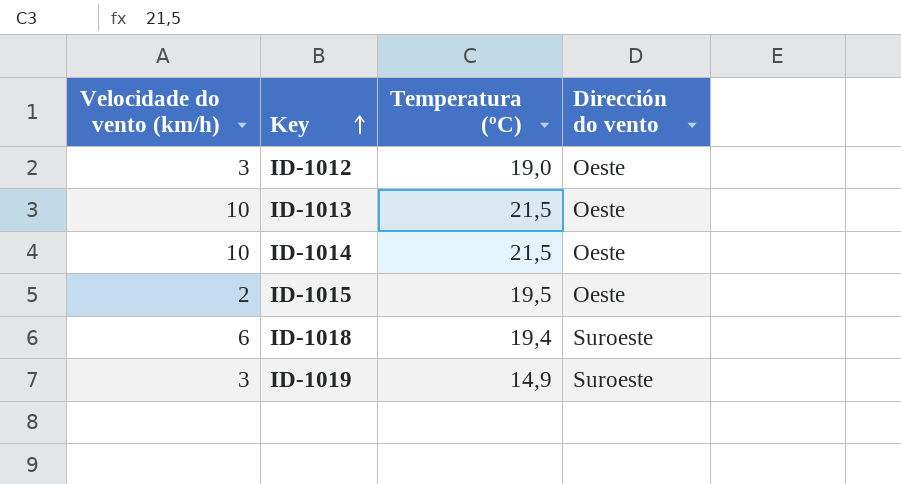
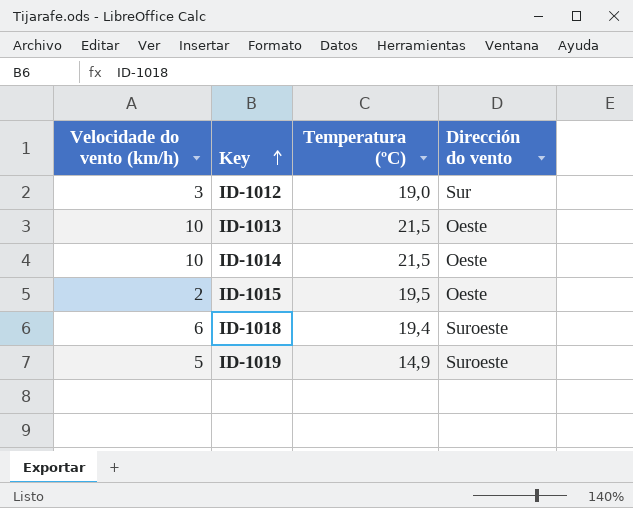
ID-1012 | Dirección do vento: Oeste -> Sur
ID-1019 | Velocidade do vento (km/h): 3 -> 5

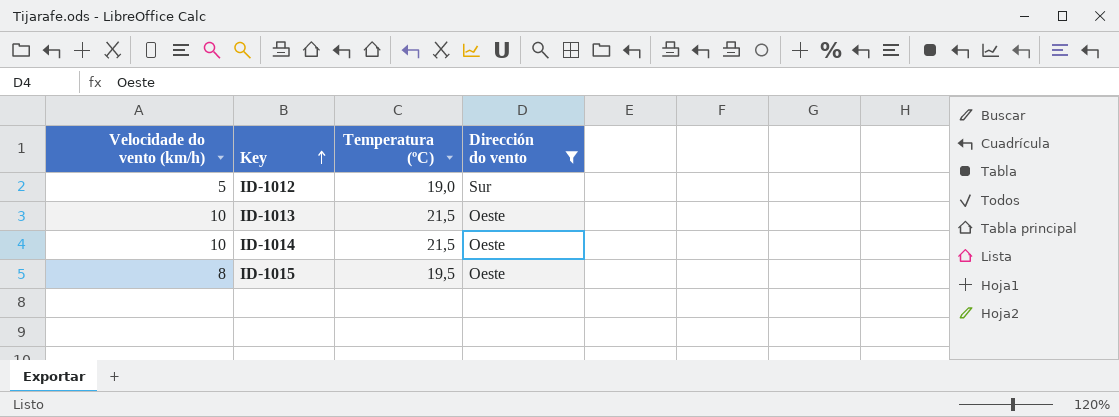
filter: none -> Dirección do vento != Suroeste
ID-1012 | Velocidade do vento (km/h): 3 -> 5
ID-1015 | Velocidade do vento (km/h): 2 -> 8

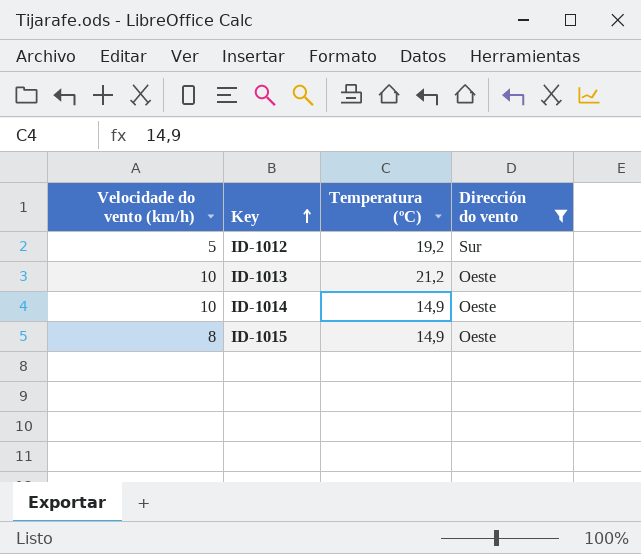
ID-1012 | Temperatura (ºC): 19,0 -> 19,2
ID-1013 | Temperatura (ºC): 21,5 -> 21,2
ID-1014 | Temperatura (ºC): 21,5 -> 14,9
ID-1015 | Temperatura (ºC): 19,5 -> 14,9

